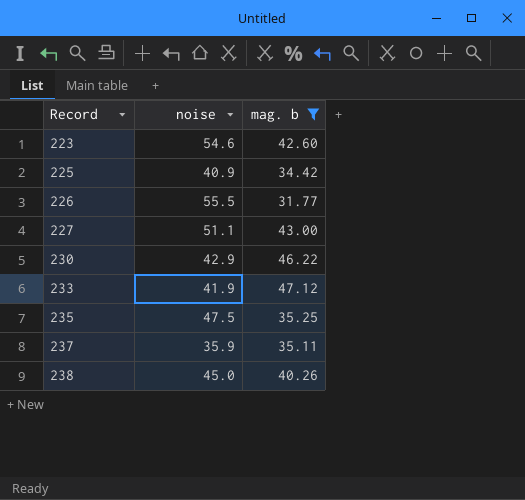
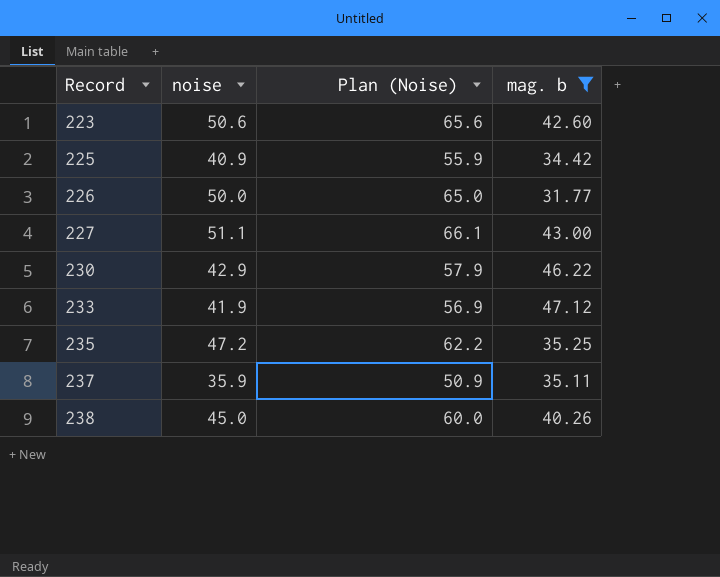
column Plan (Noise) | formula: none -> [noise] + 15
223 | noise: 54.6 -> 50.6
226 | noise: 55.5 -> 50.0
235 | noise: 47.5 -> 47.2

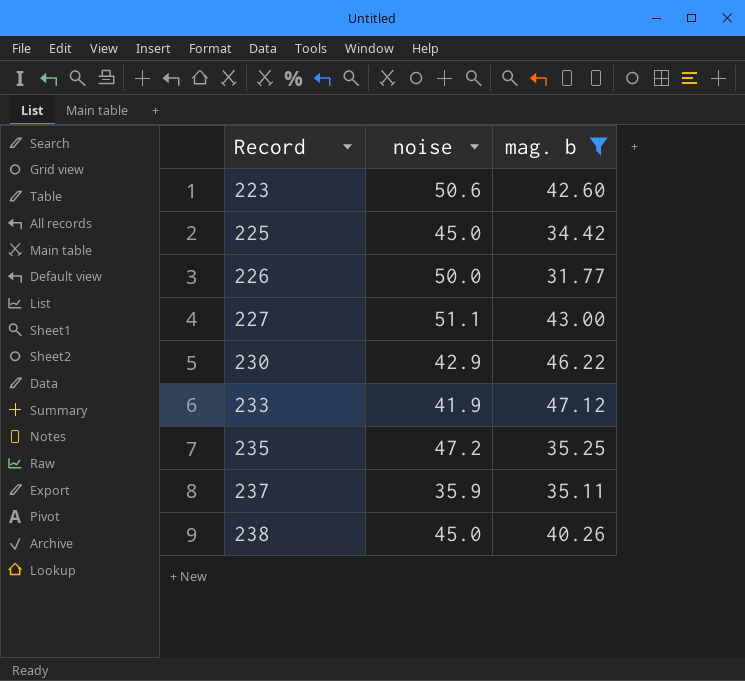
column Plan (Noise) | formula: [noise] + 15 -> none
225 | noise: 40.9 -> 45.0

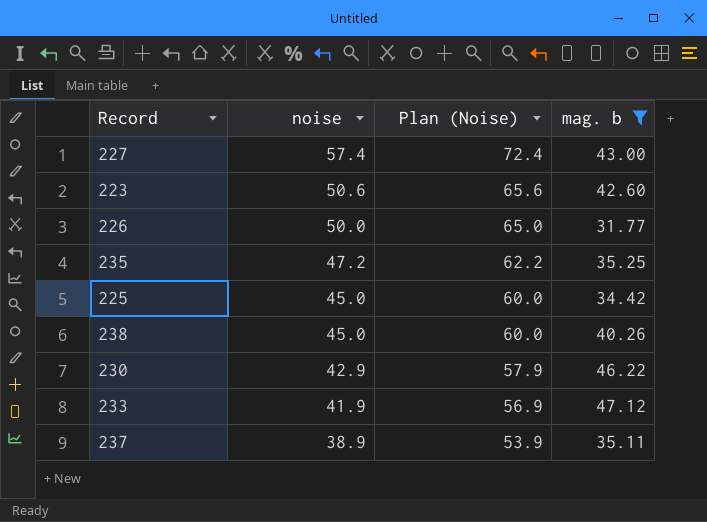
row order: Record ascending -> noise descending
column Plan (Noise) | formula: none -> [noise] + 15
227 | noise: 51.1 -> 57.4
237 | noise: 35.9 -> 38.9

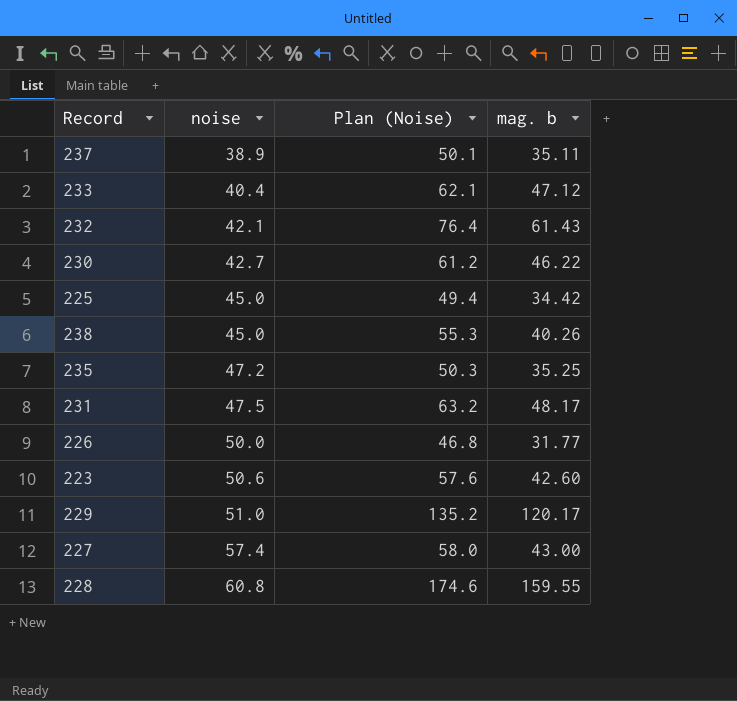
filter: mag. b <= 47.12 -> none
row order: noise descending -> noise ascending
column Plan (Noise) | formula: [noise] + 15 -> [mag. b] + 15
233 | noise: 41.9 -> 40.4
230 | noise: 42.9 -> 42.7

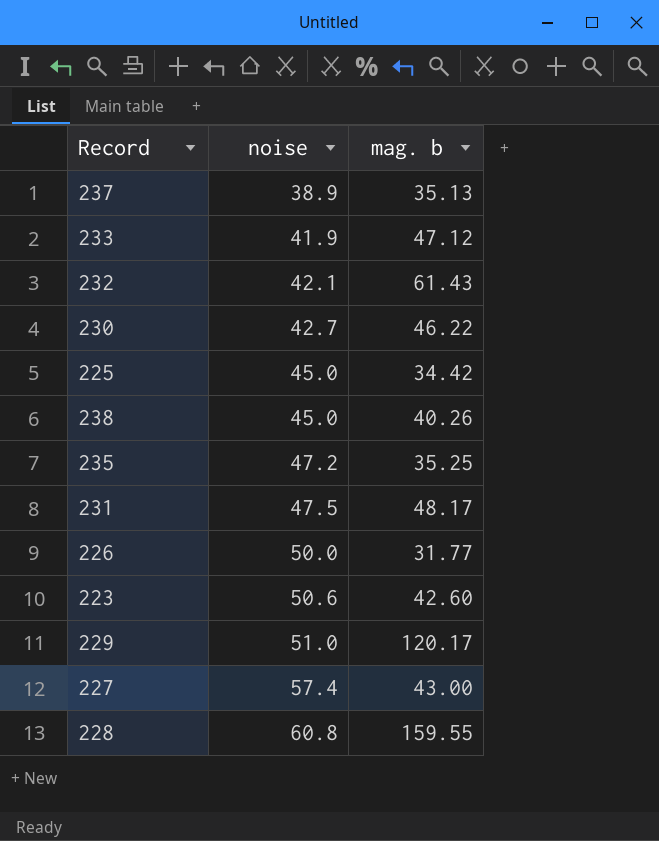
column Plan (Noise) | formula: [mag. b] + 15 -> none
237 | mag. b: 35.11 -> 35.13
233 | noise: 40.4 -> 41.9

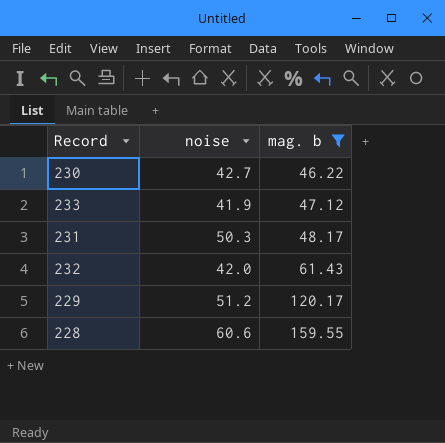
filter: none -> mag. b >= 46.22
row order: noise ascending -> mag. b ascending
231 | noise: 47.5 -> 50.3
232 | noise: 42.1 -> 42.0
229 | noise: 51.0 -> 51.2
228 | noise: 60.8 -> 60.6

